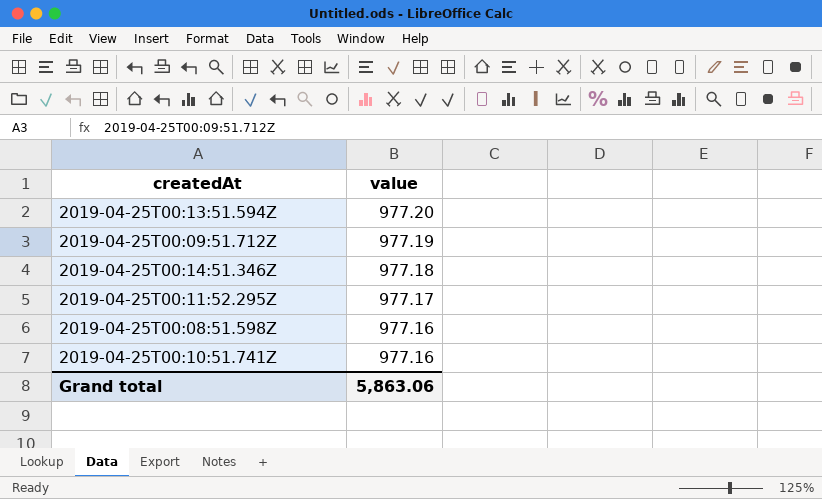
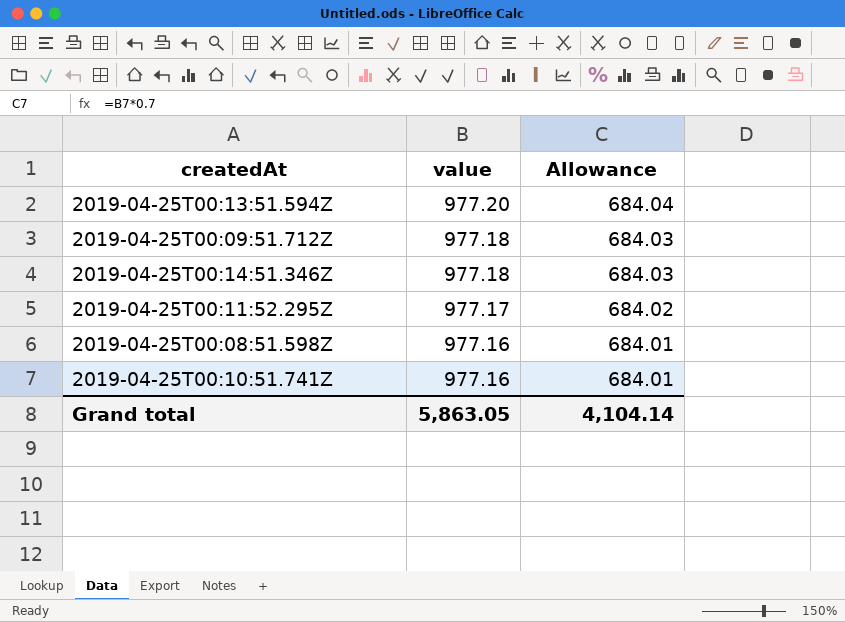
column Allowance | formula: none -> [value] * 0.7
2019-04-25T00:09:51.712Z | value: 977.19 -> 977.18
Grand total | value: 5,863.06 -> 5,863.05

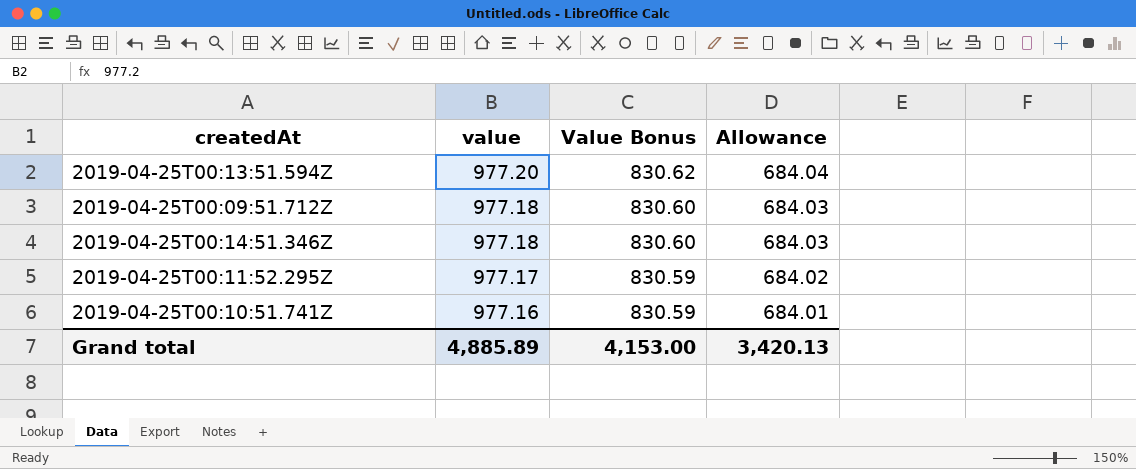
column Value Bonus | formula: none -> [value] * 0.85
row 2019-04-25T00:08:51.598Z: 977.16 | 684.01 -> none
Grand total | value: 5,863.05 -> 4,885.89
Grand total | Allowance: 4,104.14 -> 3,420.13

